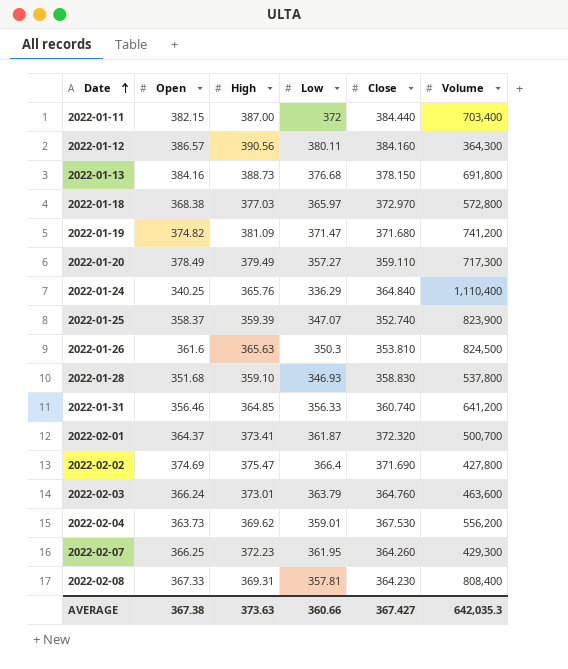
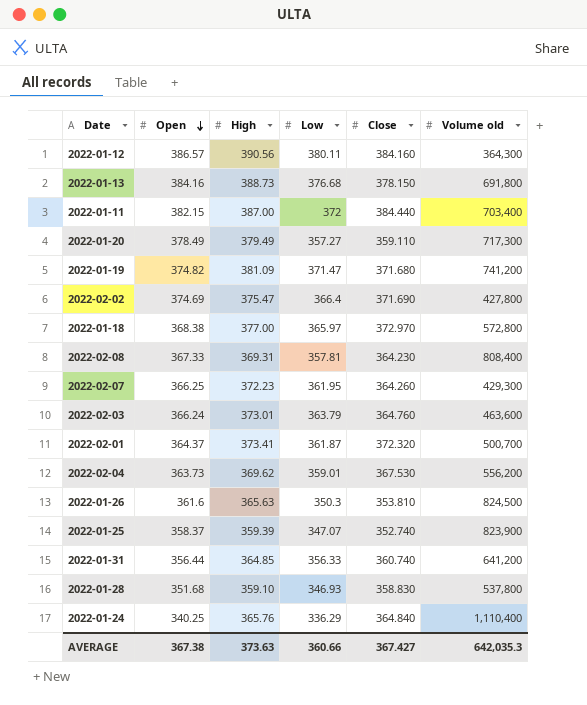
row order: Date ascending -> Open descending
column name: Volume -> Volume old
2022-01-18 | High: 377.03 -> 377.00
2022-01-31 | Open: 356.46 -> 356.44

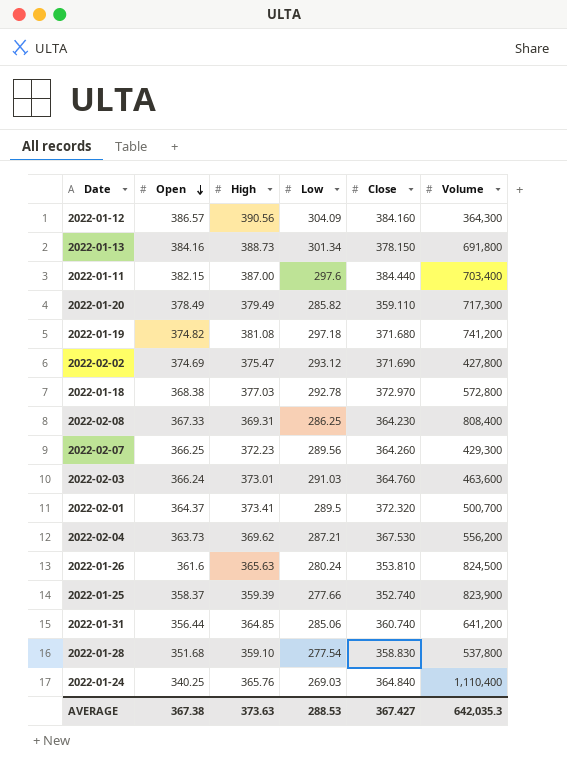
column name: Volume old -> Volume
2022-01-12 | Low: 380.11 -> 304.09
2022-01-13 | Low: 376.68 -> 301.34
2022-01-11 | Low: 372 -> 297.6
2022-01-20 | Low: 357.27 -> 285.82
2022-01-19 | High: 381.09 -> 381.08
2022-01-19 | Low: 371.47 -> 297.18
2022-02-02 | Low: 366.4 -> 293.12
2022-01-18 | High: 377.00 -> 377.03
2022-01-18 | Low: 365.97 -> 292.78
2022-02-08 | Low: 357.81 -> 286.25
2022-02-07 | Low: 361.95 -> 289.56
2022-02-03 | Low: 363.79 -> 291.03
2022-02-01 | Low: 361.87 -> 289.5
2022-02-04 | Low: 359.01 -> 287.21
2022-01-26 | Low: 350.3 -> 280.24
2022-01-25 | Low: 347.07 -> 277.66
2022-01-31 | Low: 356.33 -> 285.06
2022-01-28 | Low: 346.93 -> 277.54
2022-01-24 | Low: 336.29 -> 269.03
AVERAGE | Low: 360.66 -> 288.53

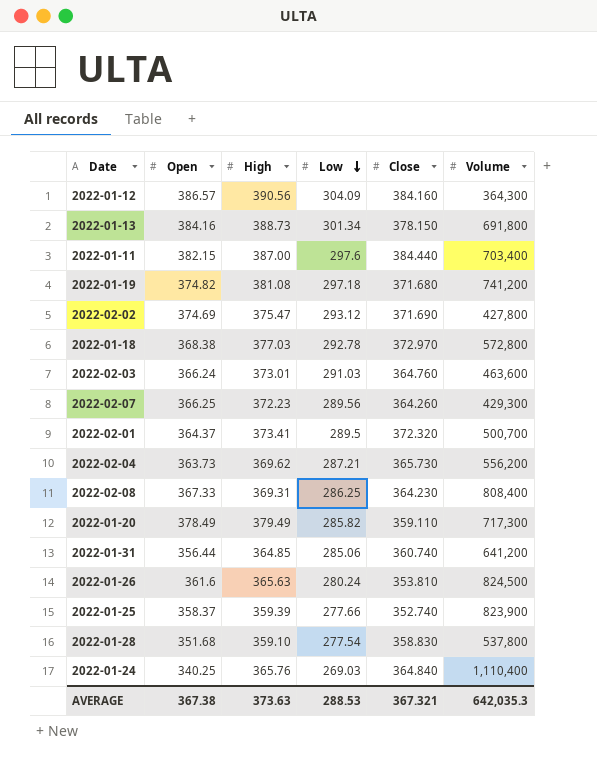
row order: Open descending -> Low descending
2022-02-04 | Close: 367.530 -> 365.730
AVERAGE | Close: 367.427 -> 367.321

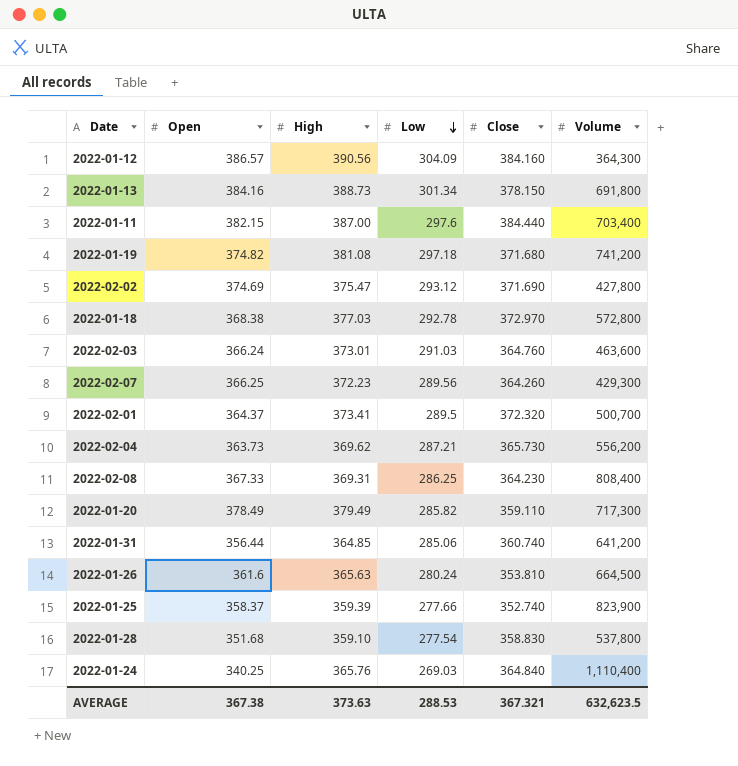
2022-01-26 | Volume: 824,500 -> 664,500
AVERAGE | Volume: 642,035.3 -> 632,623.5

